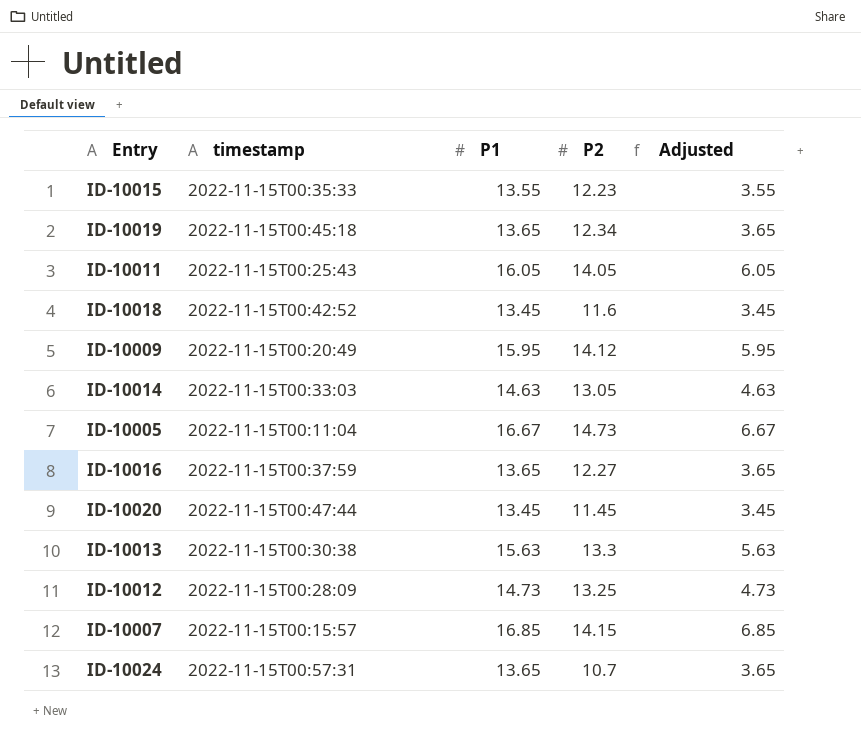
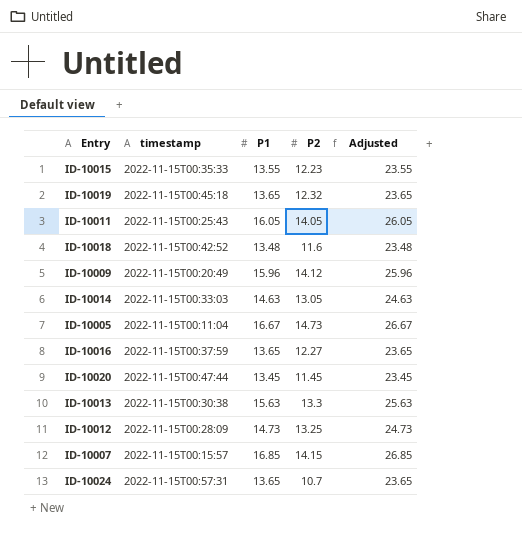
column Adjusted | formula: [P1] - 10 -> [P1] + 10
ID-10019 | P2: 12.34 -> 12.32
ID-10018 | P1: 13.45 -> 13.48
ID-10009 | P1: 15.95 -> 15.96

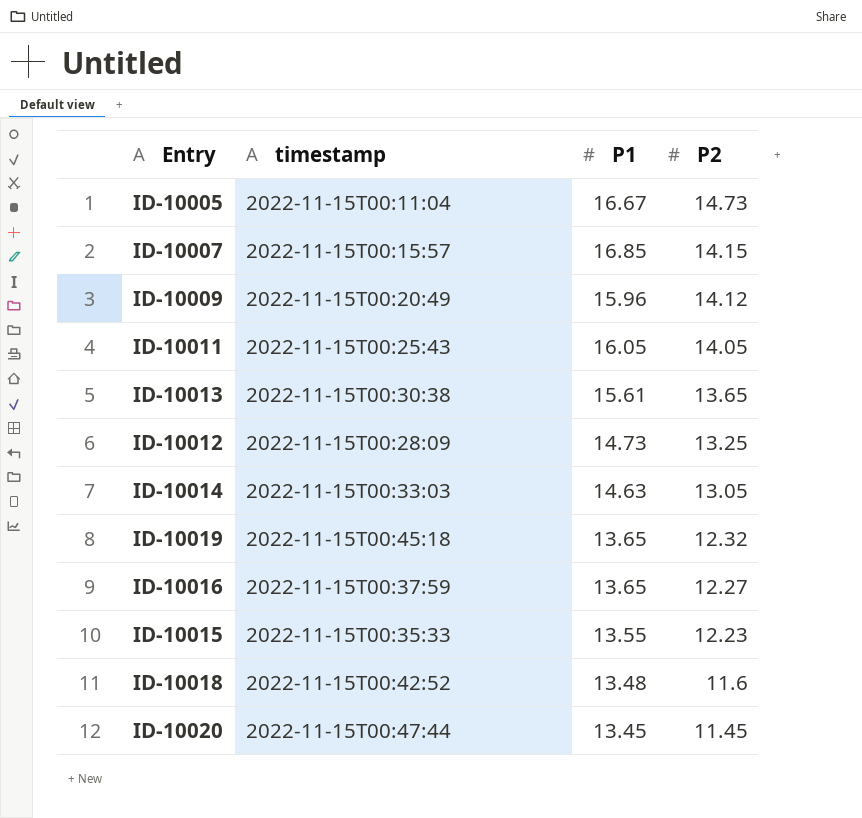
row order: none -> P2 descending
column Adjusted | formula: [P1] + 10 -> none
row ID-10024: 2022-11-15T00:57:31 | 13.65 | 10.7 | 23.65 -> none
ID-10013 | P1: 15.63 -> 15.61
ID-10013 | P2: 13.3 -> 13.65

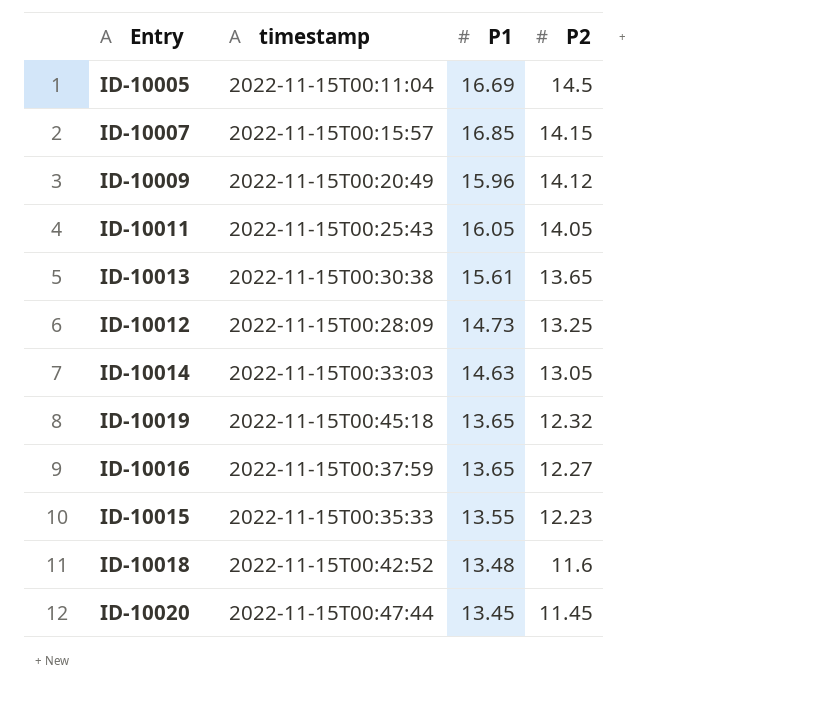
ID-10005 | P1: 16.67 -> 16.69
ID-10005 | P2: 14.73 -> 14.5

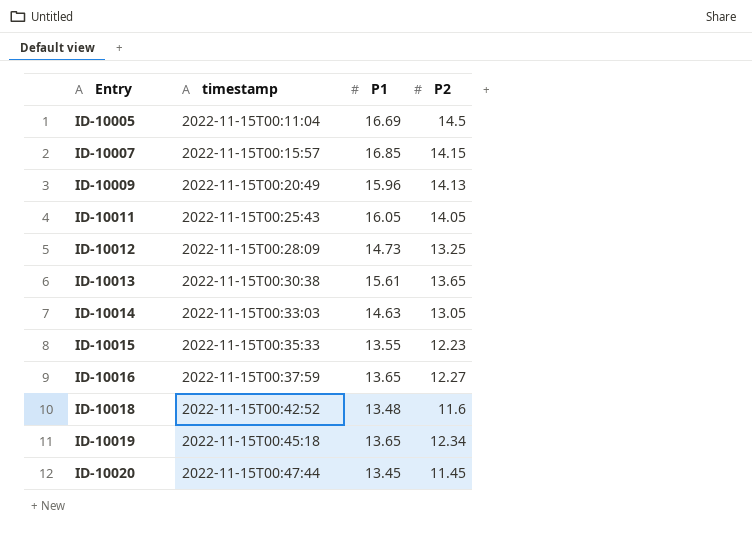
row order: P2 descending -> Entry ascending
ID-10009 | P2: 14.12 -> 14.13
ID-10019 | P2: 12.32 -> 12.34

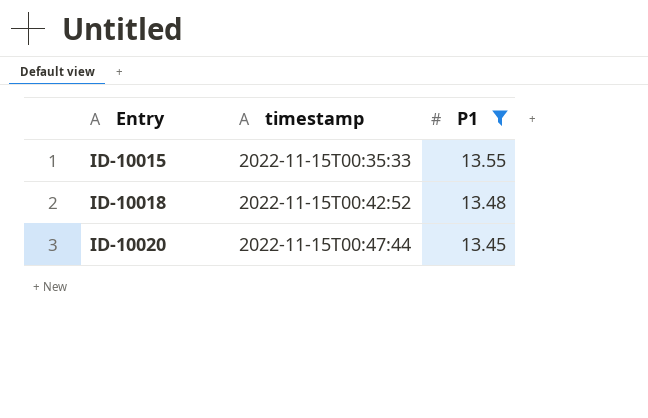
filter: none -> P1 <= 13.55
column P2 | position: 4 -> none

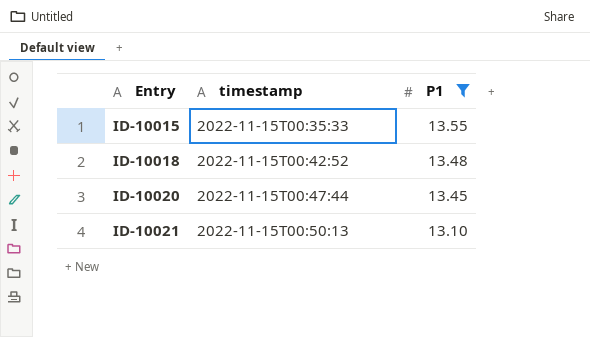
row ID-10021: none -> 2022-11-15T00:50:13 | 13.10

